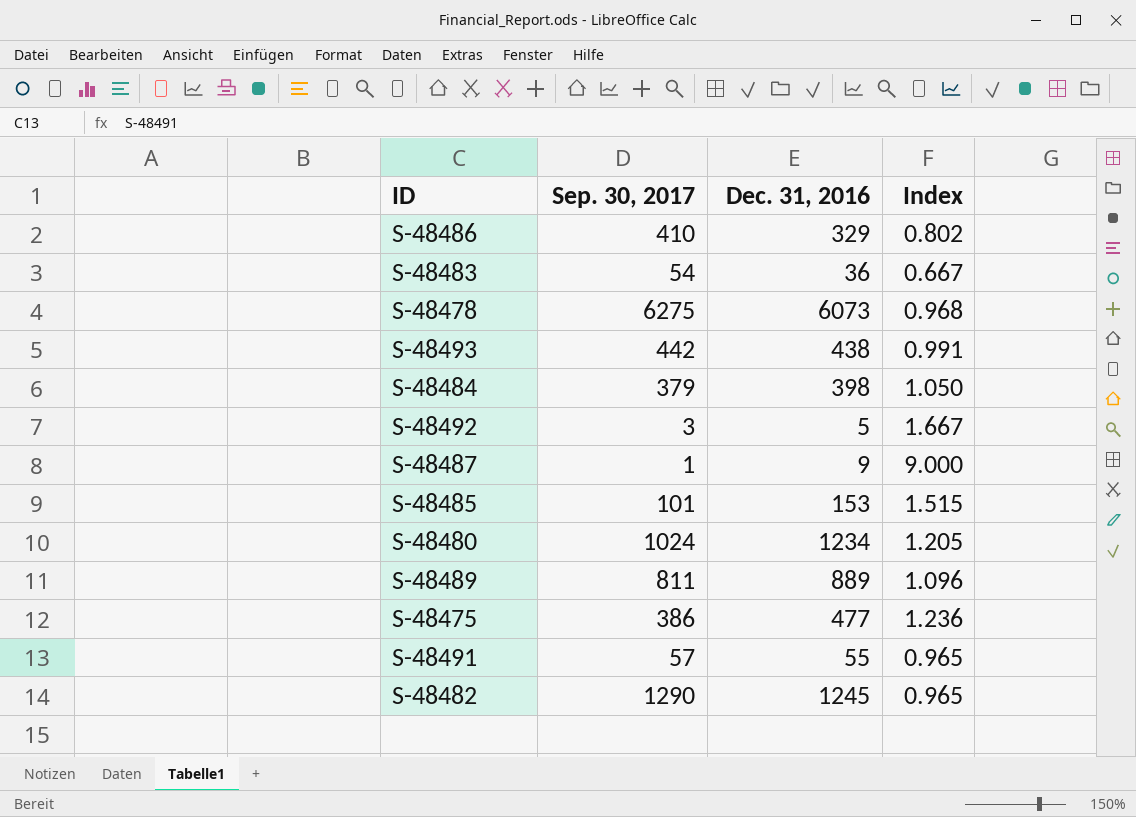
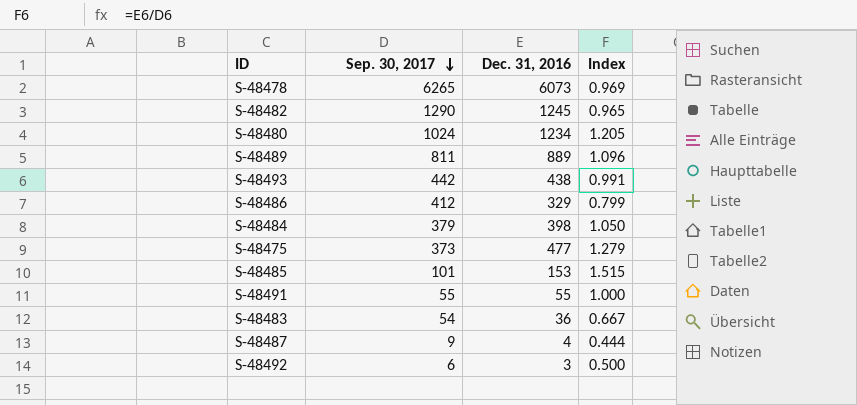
row order: none -> Sep. 30, 2017 descending
S-48478 | Sep. 30, 2017: 6275 -> 6265
S-48478 | Index: 0.968 -> 0.969
S-48486 | Sep. 30, 2017: 410 -> 412
S-48486 | Index: 0.802 -> 0.799
S-48475 | Sep. 30, 2017: 386 -> 373
S-48475 | Index: 1.236 -> 1.279
S-48491 | Sep. 30, 2017: 57 -> 55
S-48491 | Index: 0.965 -> 1.000
S-48487 | Sep. 30, 2017: 1 -> 9
S-48487 | Dec. 31, 2016: 9 -> 4
S-48487 | Index: 9.000 -> 0.444
S-48492 | Sep. 30, 2017: 3 -> 6
S-48492 | Dec. 31, 2016: 5 -> 3
S-48492 | Index: 1.667 -> 0.500

